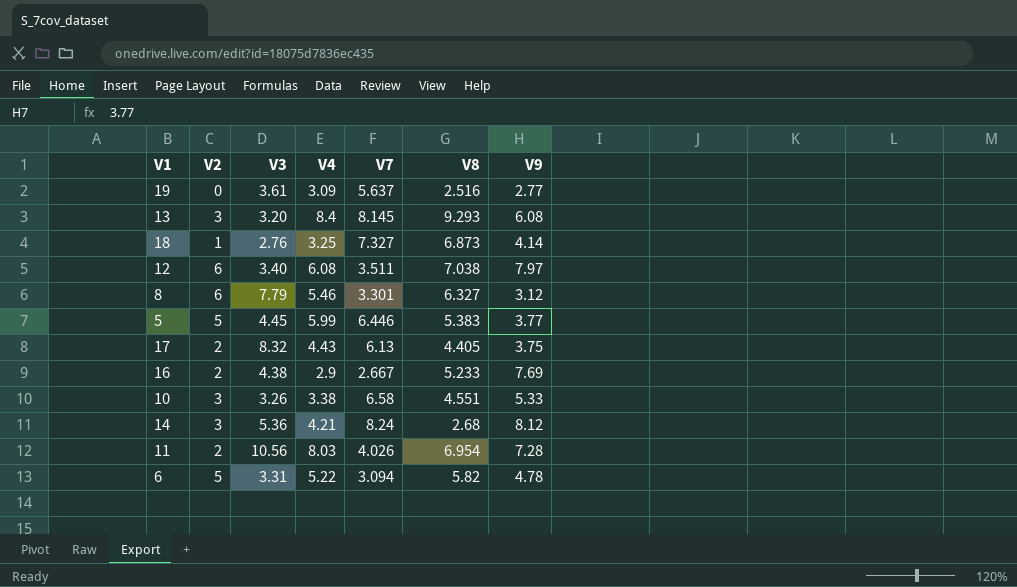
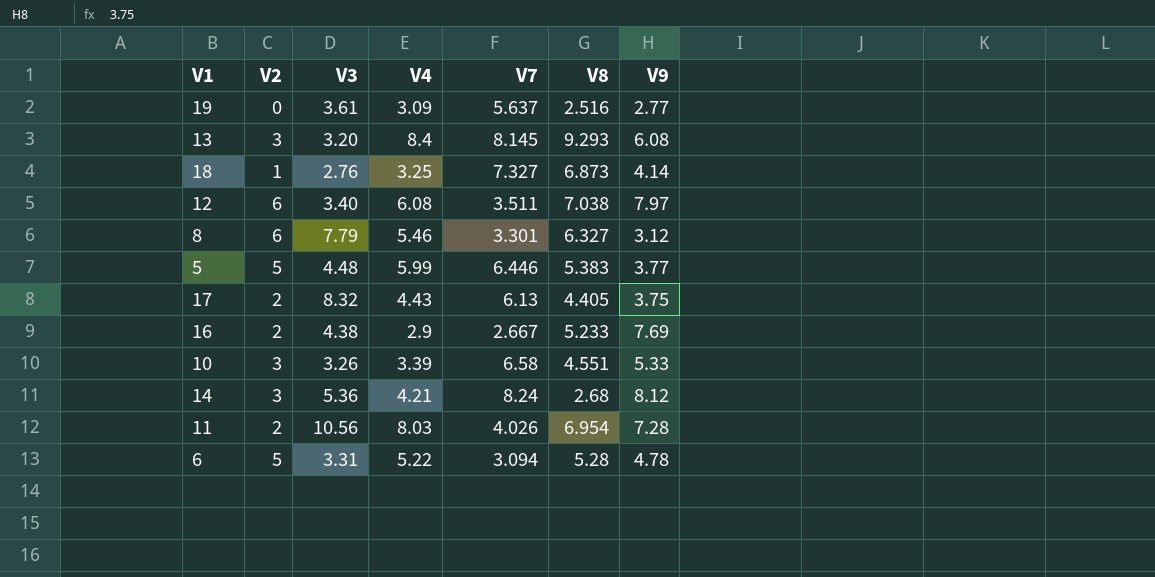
5 | V3: 4.45 -> 4.48
10 | V4: 3.38 -> 3.39
6 | V8: 5.82 -> 5.28

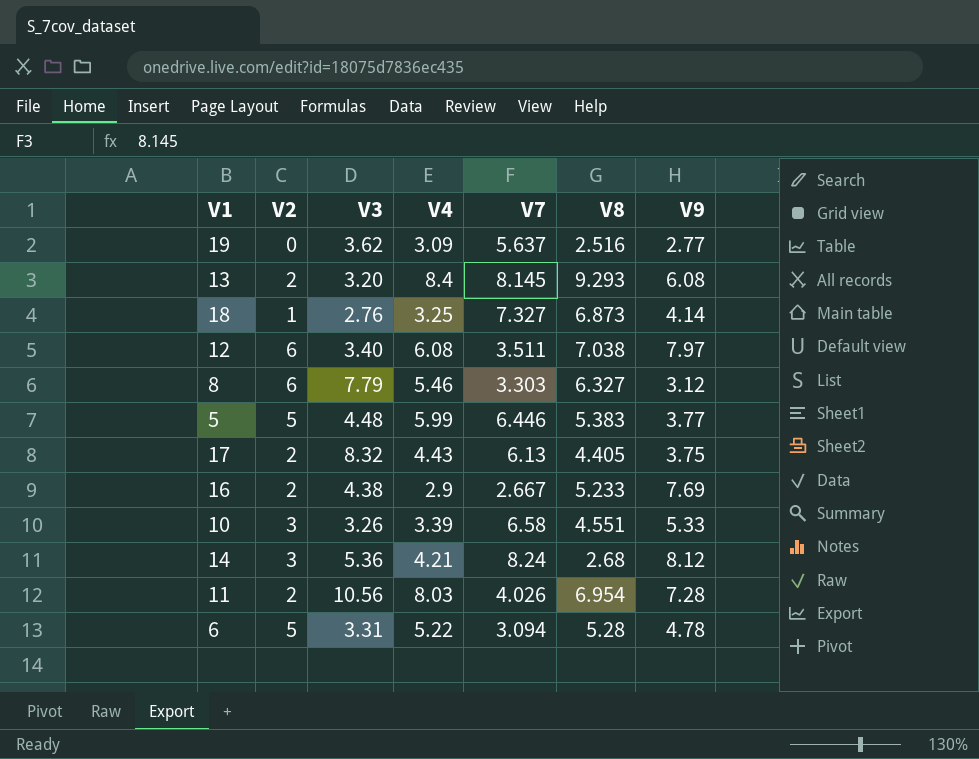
19 | V3: 3.61 -> 3.62
13 | V2: 3 -> 2
8 | V7: 3.301 -> 3.303

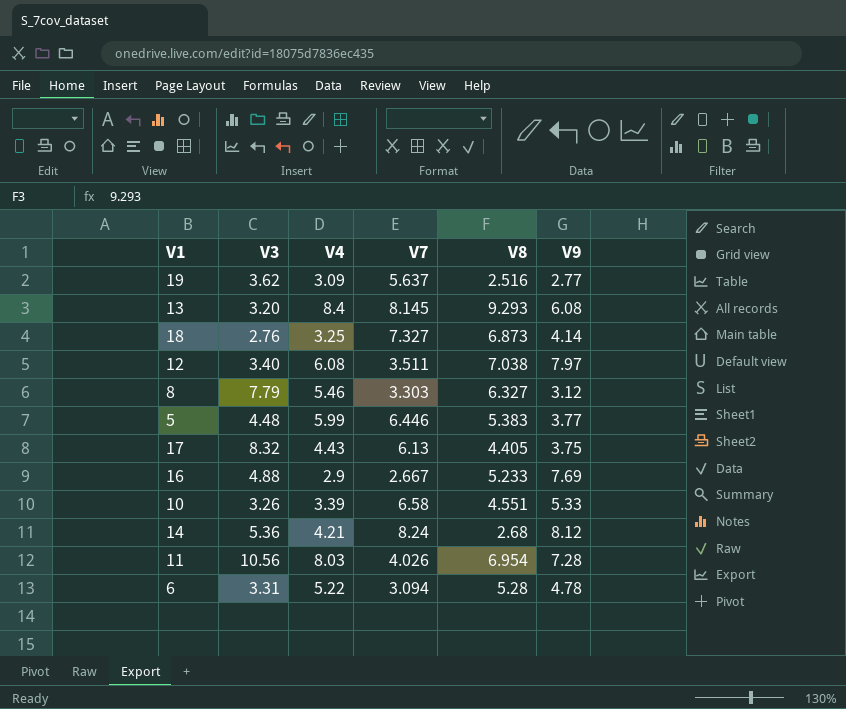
column V2 | position: 2 -> none
16 | V3: 4.38 -> 4.88

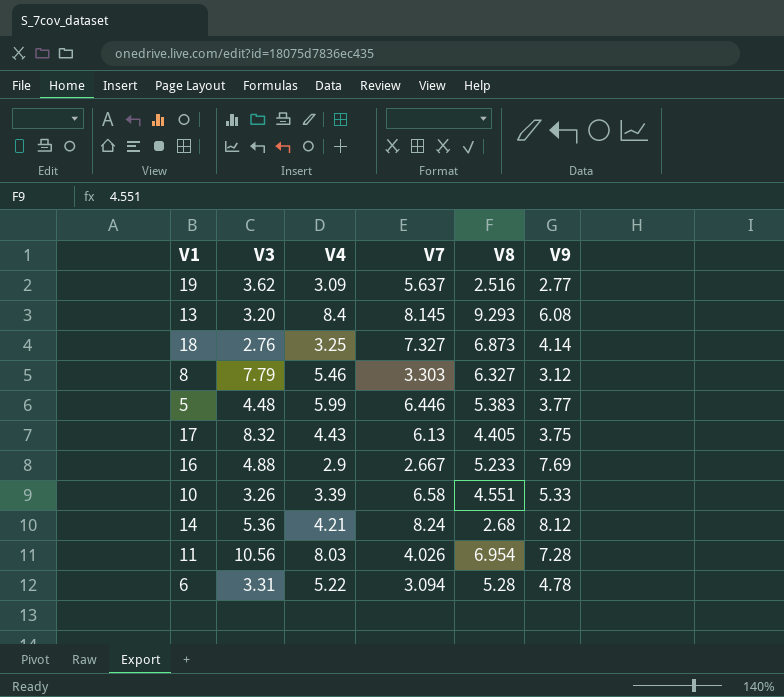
row 12: 3.40 | 6.08 | 3.511 | 7.038 | 7.97 -> none

